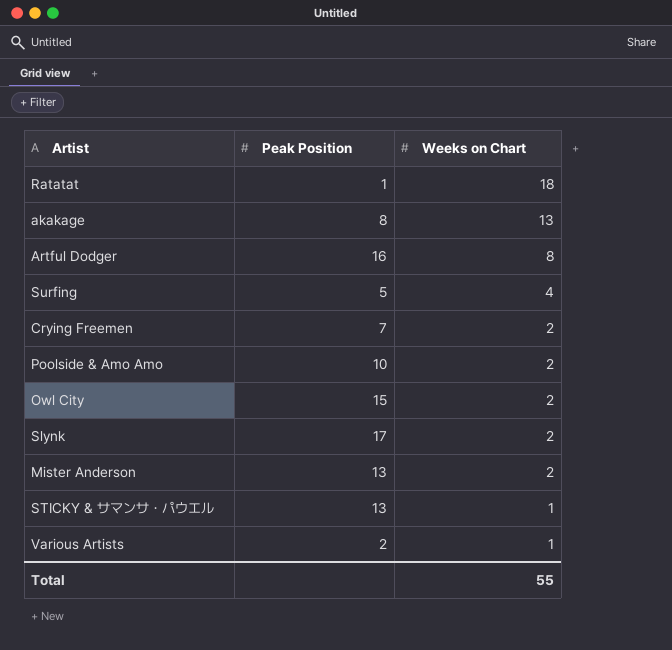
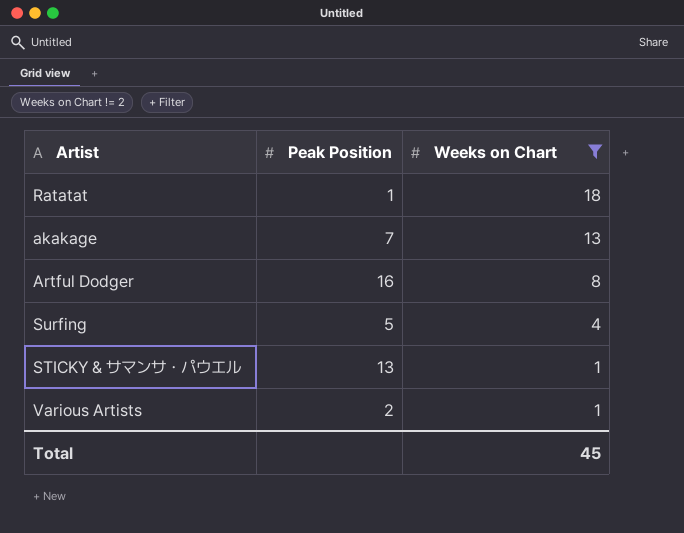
filter: none -> Weeks on Chart != 2
akakage | Peak Position: 8 -> 7
Total | Weeks on Chart: 55 -> 45

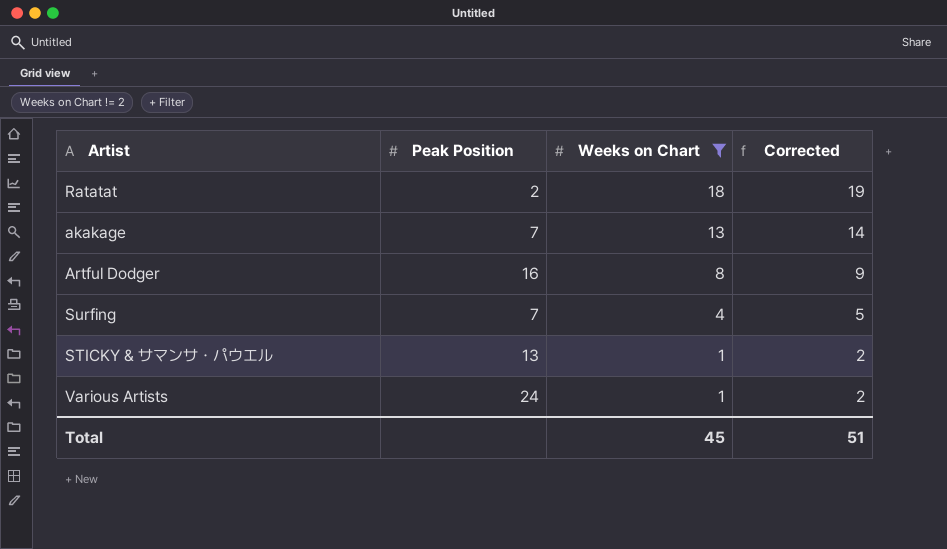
column Corrected | formula: none -> [Weeks on Chart] + 1
Ratatat | Peak Position: 1 -> 2
Surfing | Peak Position: 5 -> 7
Various Artists | Peak Position: 2 -> 24

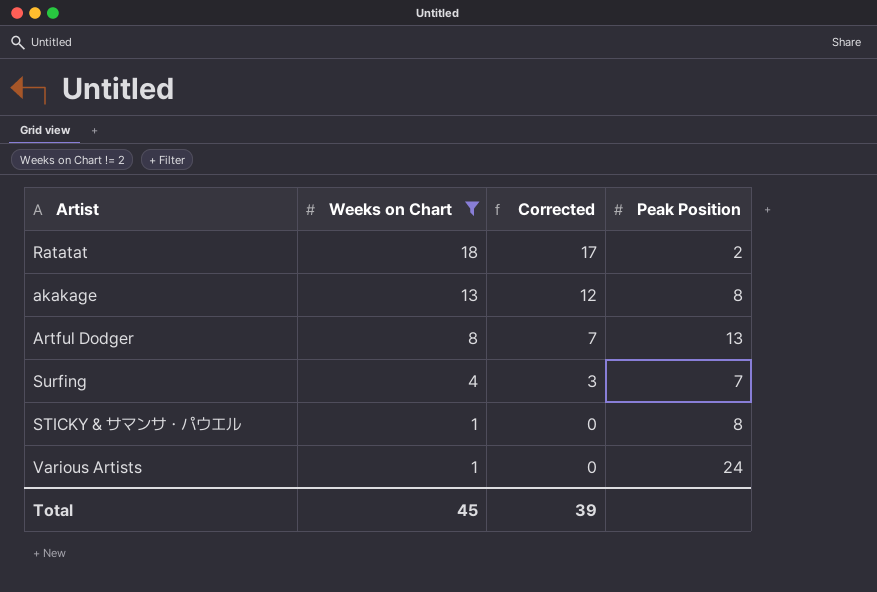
column Corrected | formula: [Weeks on Chart] + 1 -> [Weeks on Chart] - 1
column Peak Position | position: 2 -> 4
akakage | Peak Position: 7 -> 8
Artful Dodger | Peak Position: 16 -> 13
STICKY & サマンサ・パウエル | Peak Position: 13 -> 8
Total | Corrected: 51 -> 39

